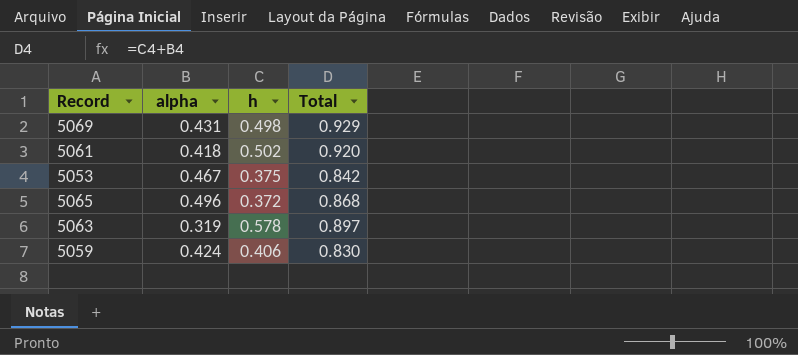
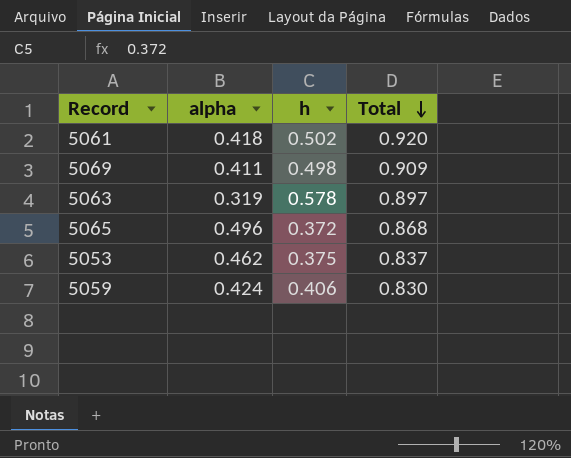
row order: none -> Total descending
5069 | alpha: 0.431 -> 0.411
5069 | Total: 0.929 -> 0.909
5053 | alpha: 0.467 -> 0.462
5053 | Total: 0.842 -> 0.837

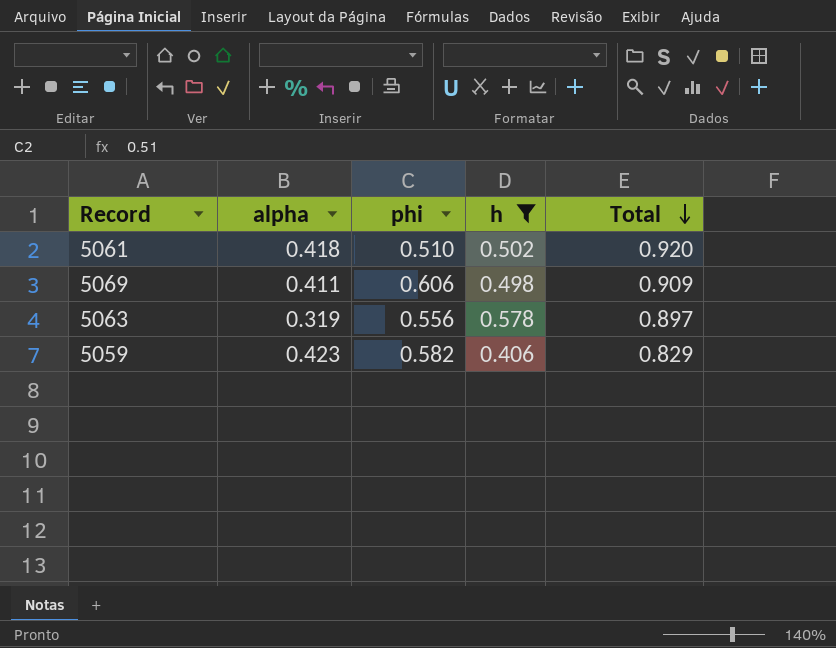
filter: none -> h >= 0.406
column phi | position: none -> 3
5059 | alpha: 0.424 -> 0.423
5059 | Total: 0.830 -> 0.829

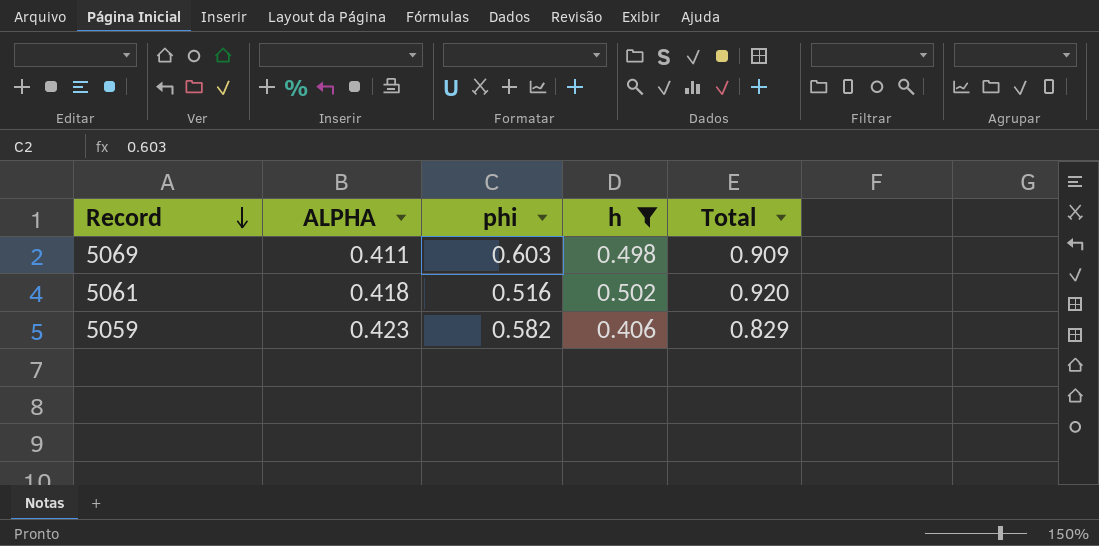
row order: Total descending -> Record descending
column name: alpha -> ALPHA
row 5063: 0.319 | 0.556 | 0.578 | 0.897 -> none
5069 | phi: 0.606 -> 0.603
5061 | phi: 0.510 -> 0.516

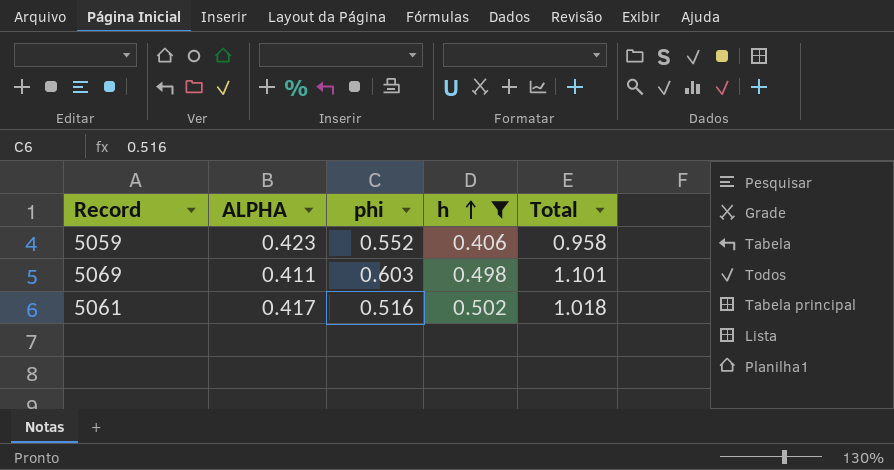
row order: Record descending -> h ascending
column Total | formula: [ALPHA] + [h] -> [phi] + [h]
5059 | phi: 0.582 -> 0.552
5061 | ALPHA: 0.418 -> 0.417

